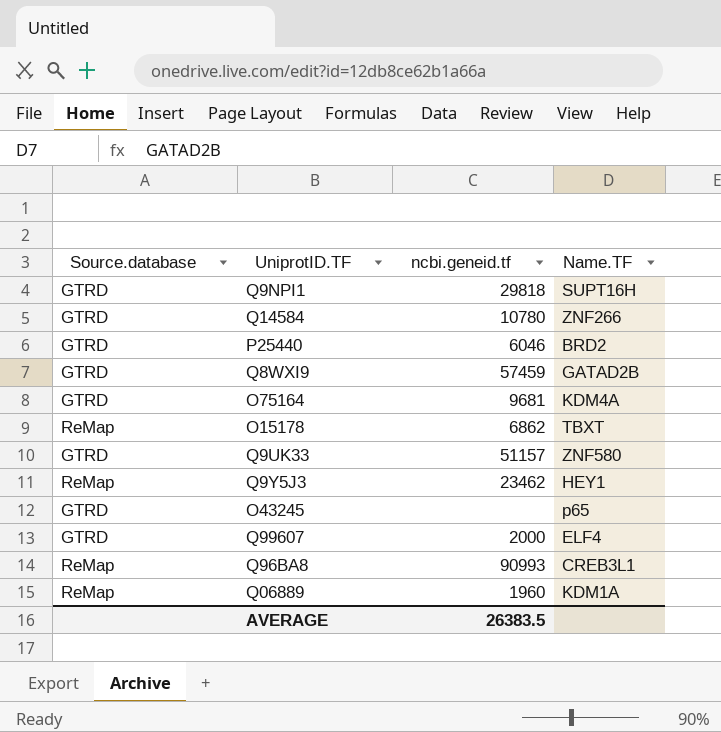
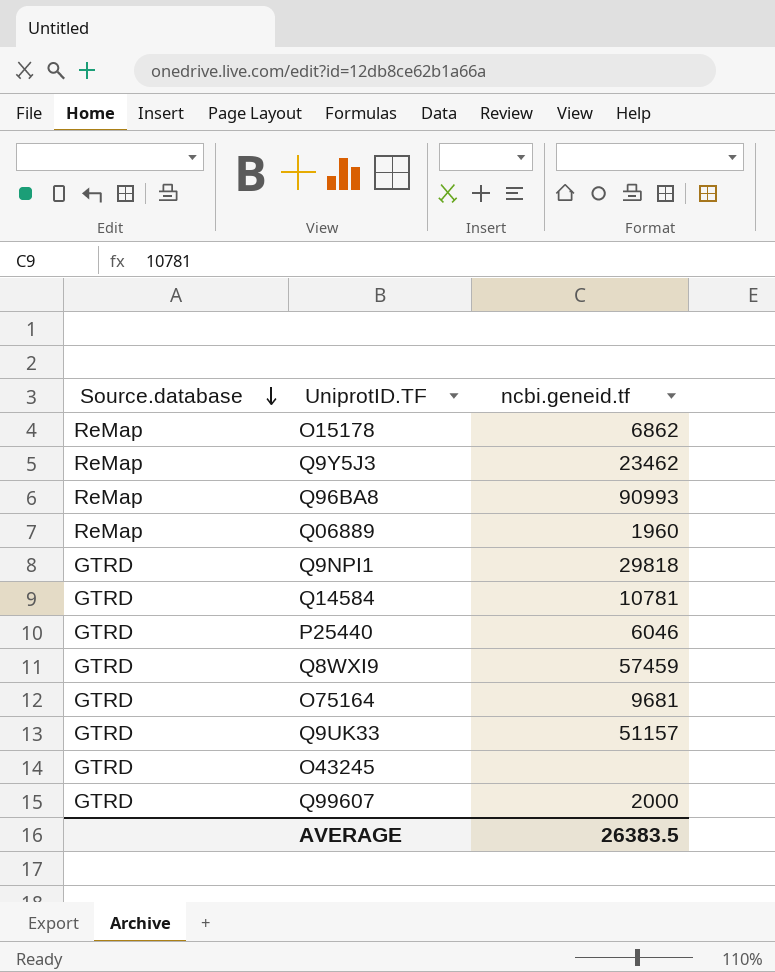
row order: none -> Source.database descending
column Name.TF | position: 4 -> none
Q14584 | ncbi.geneid.tf: 10780 -> 10781

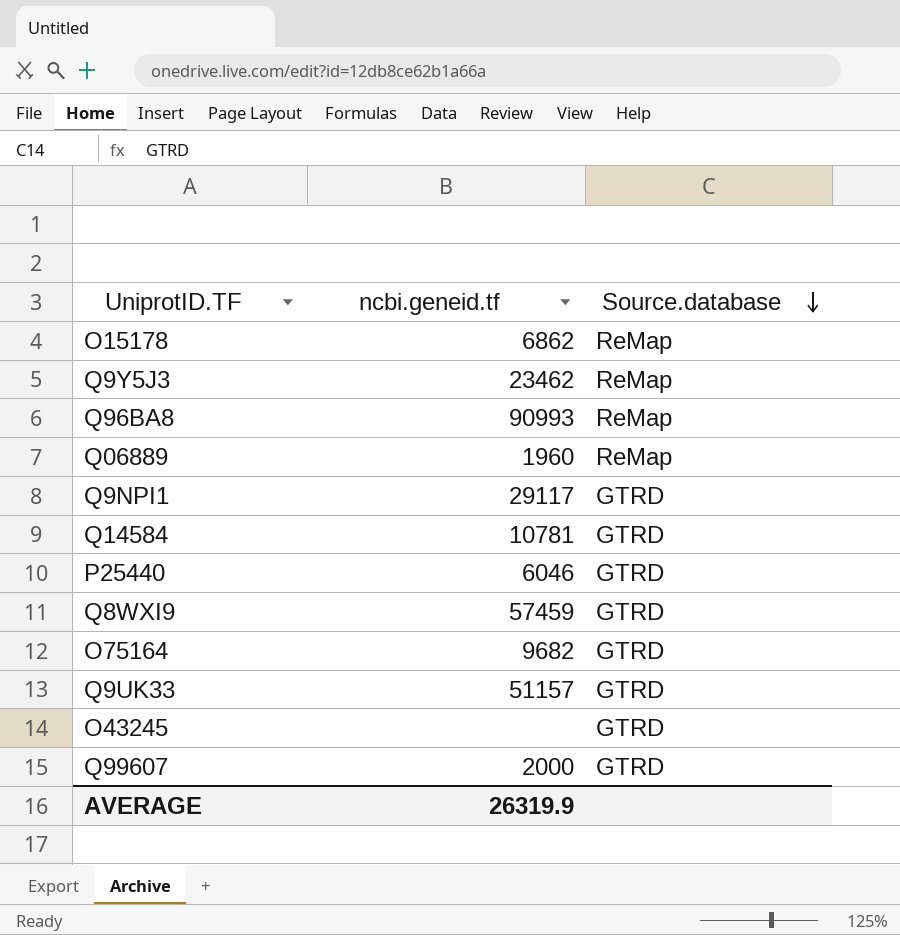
column Source.database | position: 1 -> 3
Q9NPI1 | ncbi.geneid.tf: 29818 -> 29117
O75164 | ncbi.geneid.tf: 9681 -> 9682
AVERAGE | ncbi.geneid.tf: 26383.5 -> 26319.9

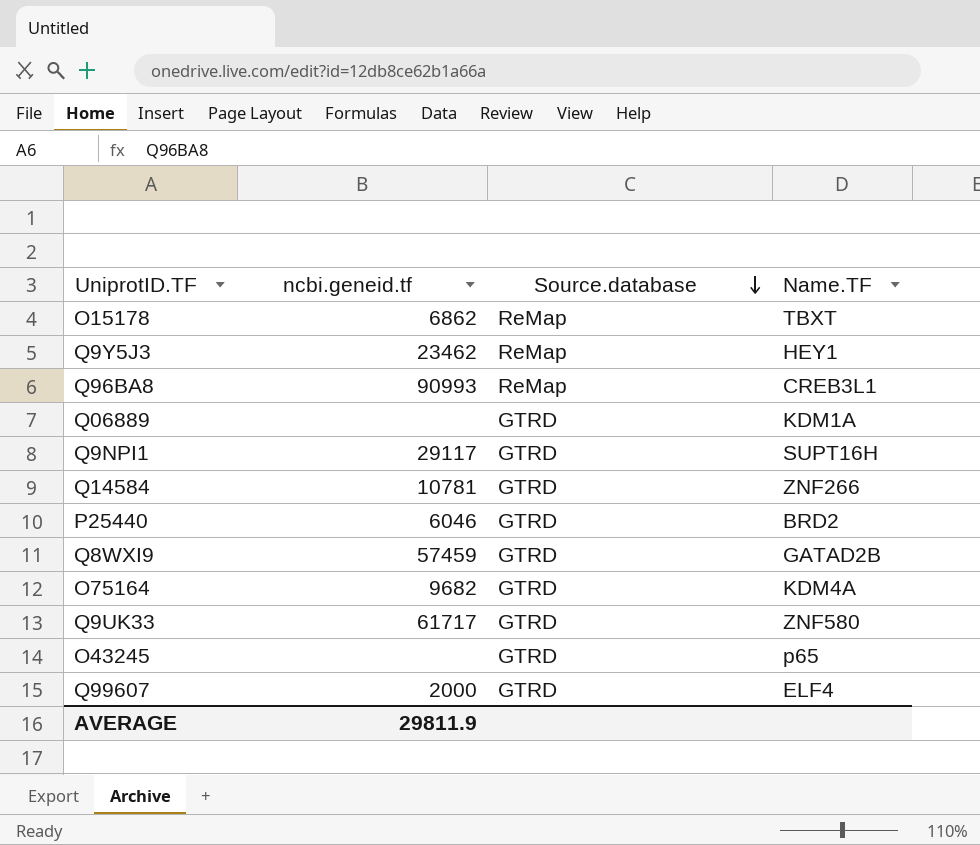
column Name.TF | position: none -> 4
Q06889 | ncbi.geneid.tf: 1960 -> none
Q06889 | Source.database: ReMap -> GTRD
Q9UK33 | ncbi.geneid.tf: 51157 -> 61717
AVERAGE | ncbi.geneid.tf: 26319.9 -> 29811.9

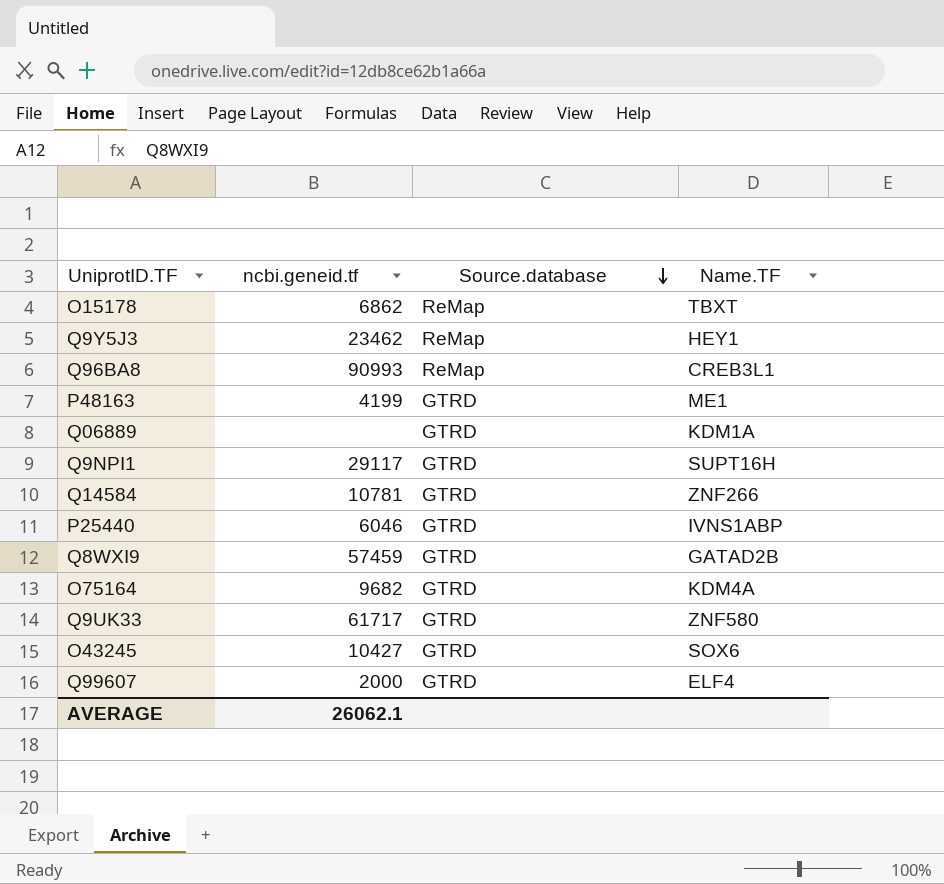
row P48163: none -> 4199 | GTRD | ME1
P25440 | Name.TF: BRD2 -> IVNS1ABP
O43245 | ncbi.geneid.tf: none -> 10427
O43245 | Name.TF: p65 -> SOX6
AVERAGE | ncbi.geneid.tf: 29811.9 -> 26062.1

